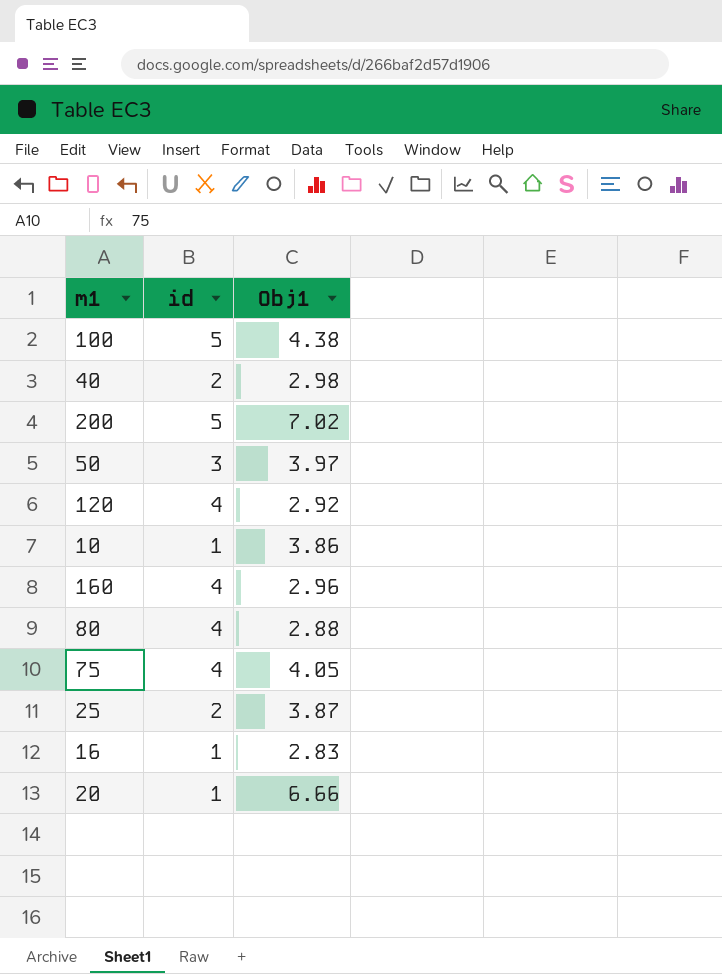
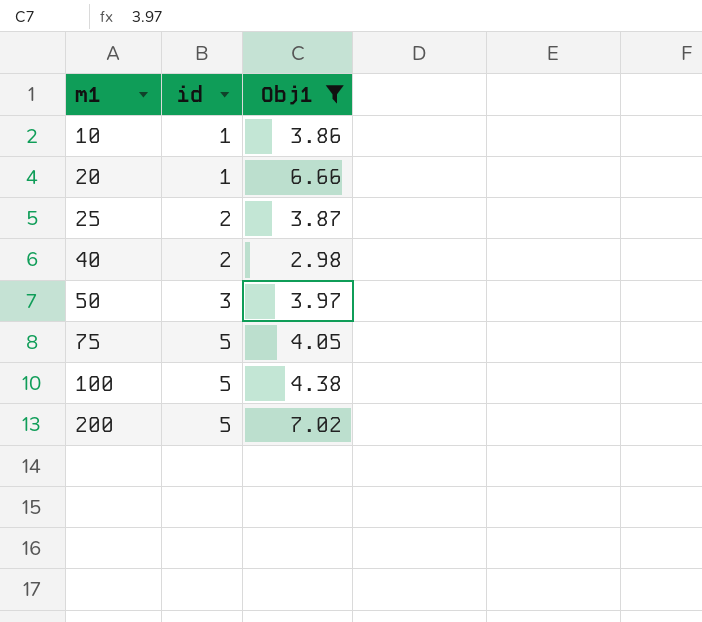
filter: none -> Obj1 >= 2.98
row order: none -> m1 ascending
75 | id: 4 -> 5

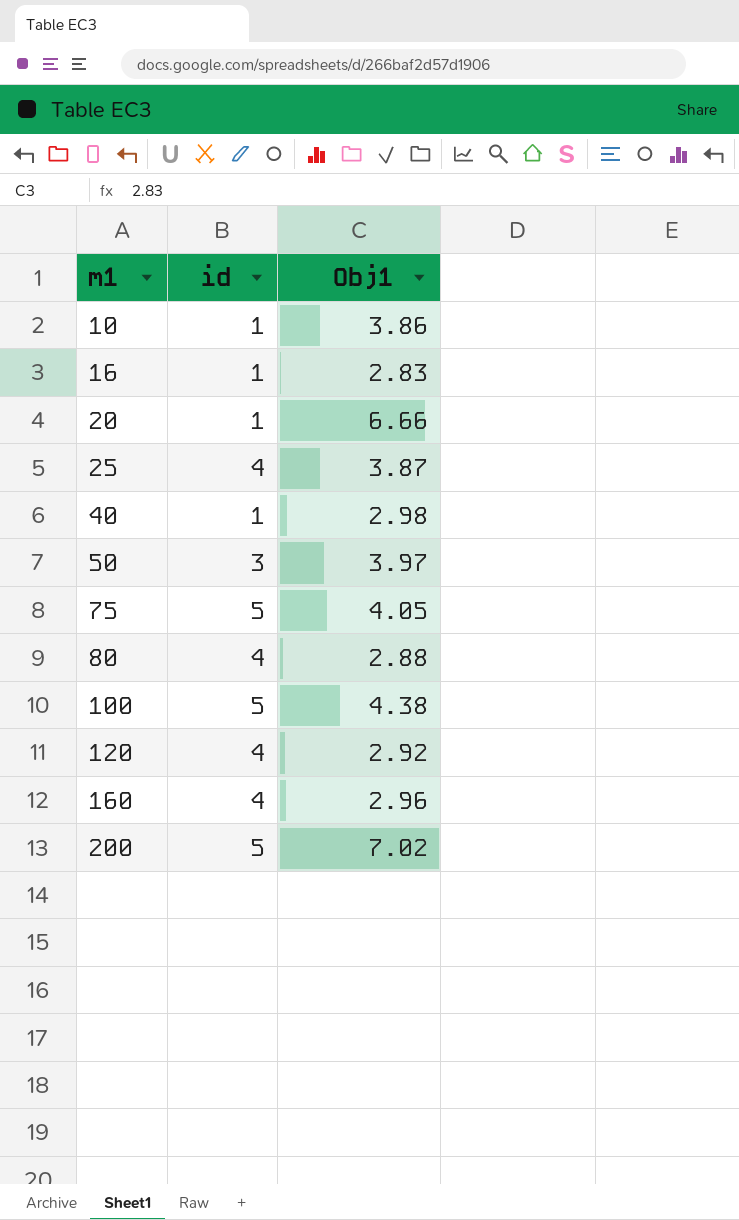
filter: Obj1 >= 2.98 -> none
25 | id: 2 -> 4
40 | id: 2 -> 1

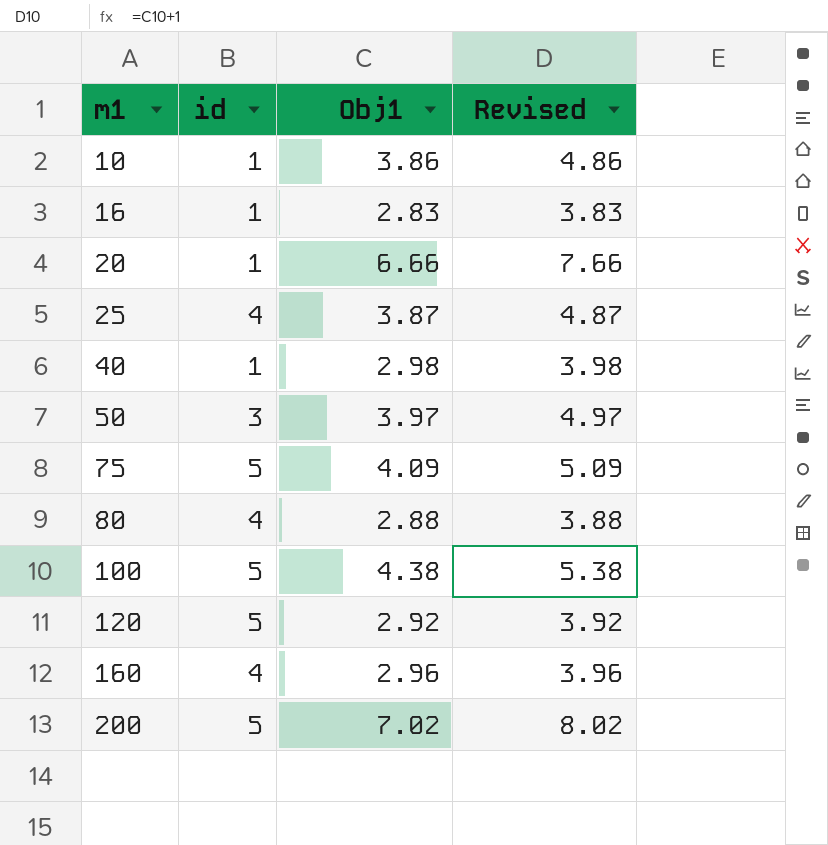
column Revised | formula: none -> [Obj1] + 1
75 | Obj1: 4.05 -> 4.09
120 | id: 4 -> 5

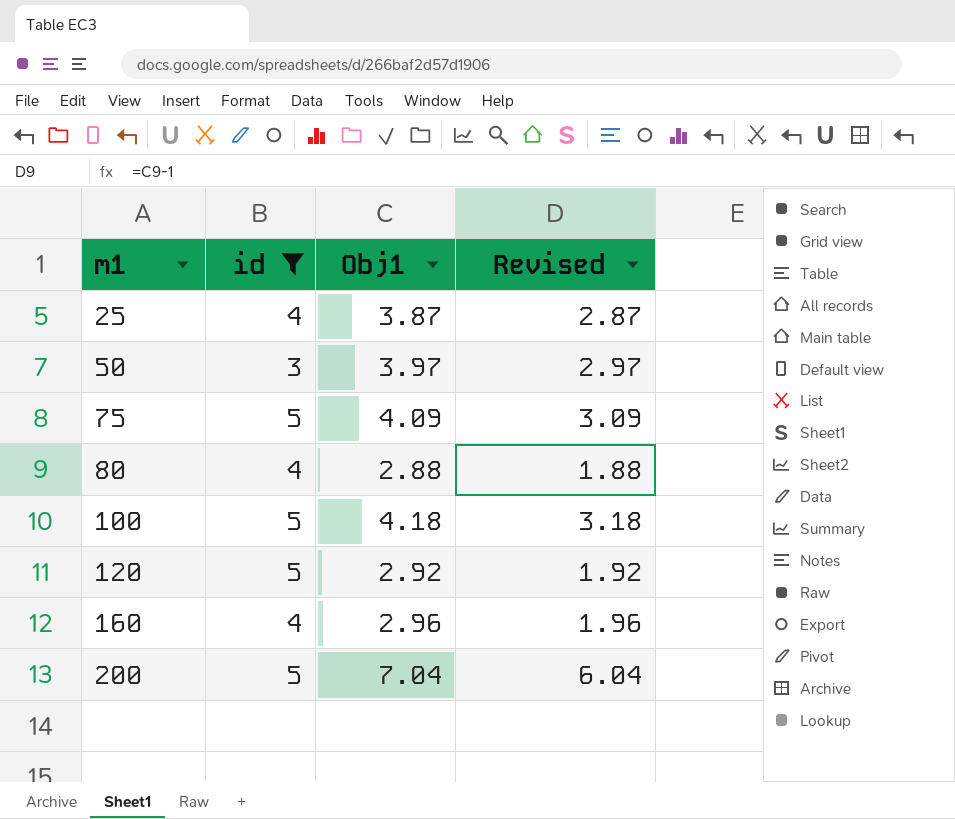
filter: none -> id != 1
column Revised | formula: [Obj1] + 1 -> [Obj1] - 1
100 | Obj1: 4.38 -> 4.18
200 | Obj1: 7.02 -> 7.04

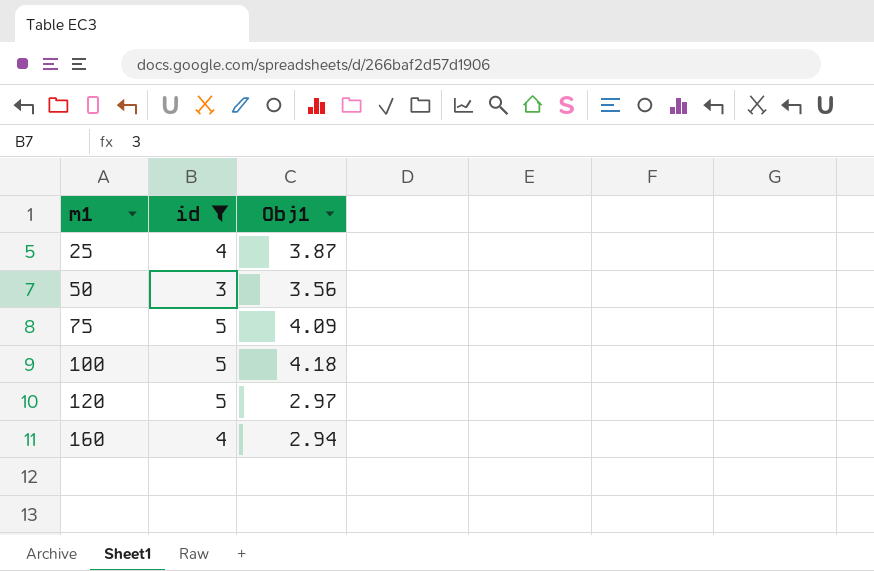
column Revised | formula: [Obj1] - 1 -> none
row 80: 4 | 2.88 | 1.88 -> none
row 200: 5 | 7.04 | 6.04 -> none
50 | Obj1: 3.97 -> 3.56
120 | Obj1: 2.92 -> 2.97
160 | Obj1: 2.96 -> 2.94

